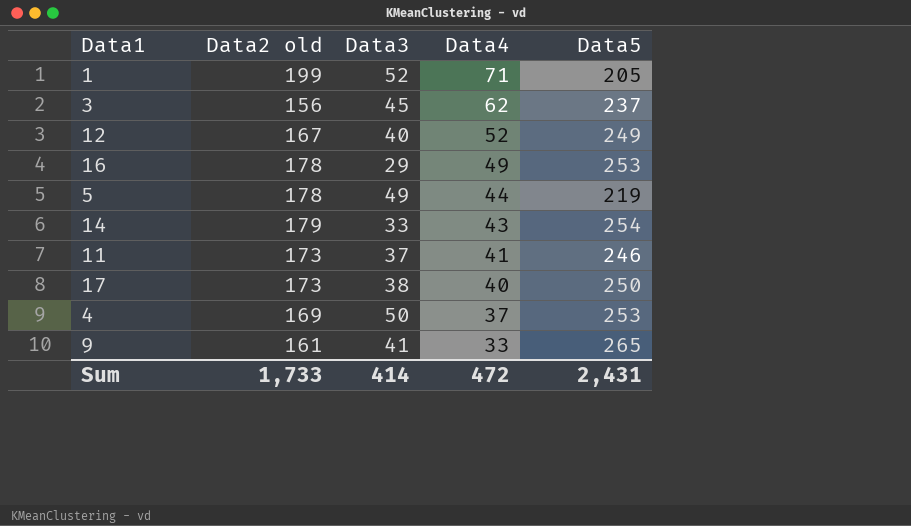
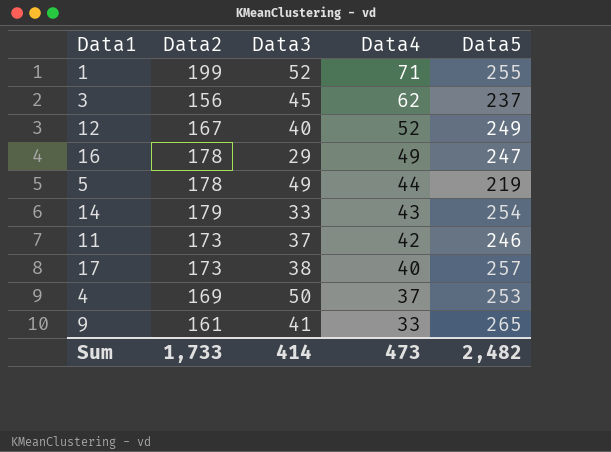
column name: Data2 old -> Data2
1 | Data5: 205 -> 255
16 | Data5: 253 -> 247
11 | Data4: 41 -> 42
17 | Data5: 250 -> 257
Sum | Data4: 472 -> 473
Sum | Data5: 2,431 -> 2,482

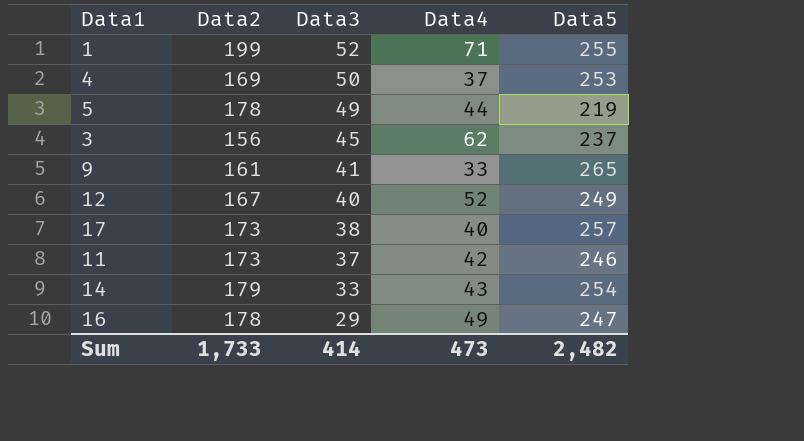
row order: Data4 descending -> Data3 descending

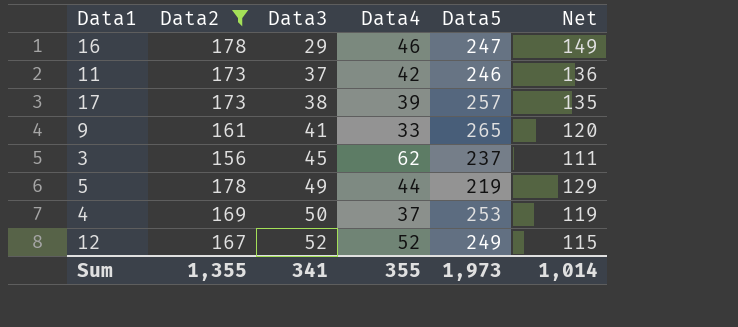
filter: none -> Data2 <= 178
row order: Data3 descending -> Data3 ascending
column Net | formula: none -> [Data2] - [Data3]
16 | Data4: 49 -> 46
17 | Data4: 40 -> 39
12 | Data3: 40 -> 52
Sum | Data2: 1,733 -> 1,355
Sum | Data3: 414 -> 341
Sum | Data4: 473 -> 355
Sum | Data5: 2,482 -> 1,973

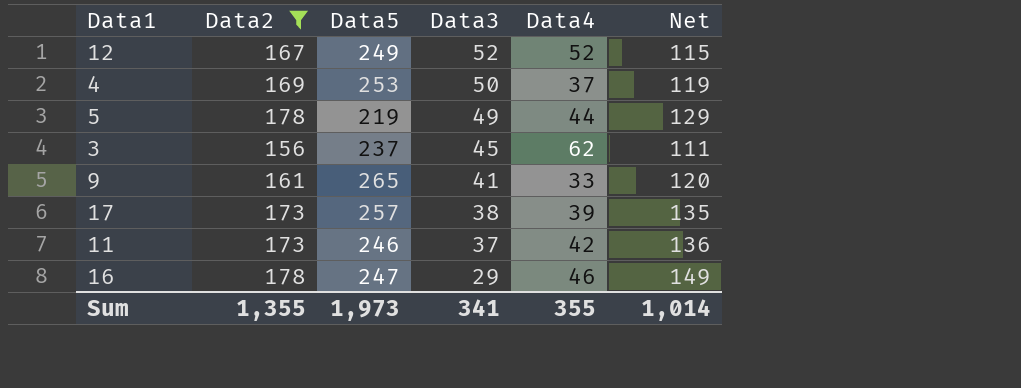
row order: Data3 ascending -> Data3 descending
column Data5 | position: 5 -> 3

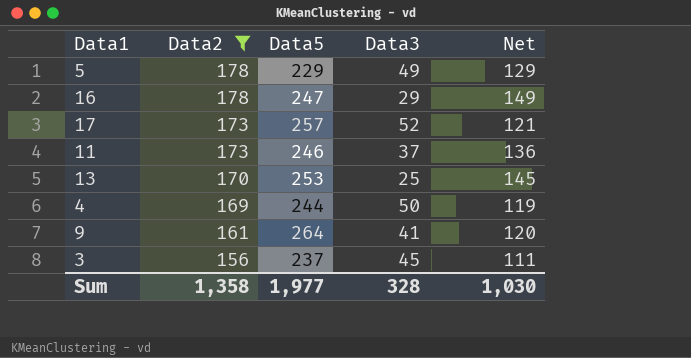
row order: Data3 descending -> Data2 descending
column Data4 | position: 5 -> none
row 12: 167 | 249 | 52 | 52 | 115 -> none
5 | Data5: 219 -> 229
17 | Data3: 38 -> 52
17 | Net: 135 -> 121
row 13: none -> 170 | 253 | 25 | 145
4 | Data5: 253 -> 244
9 | Data5: 265 -> 264
Sum | Data2: 1,355 -> 1,358
Sum | Data5: 1,973 -> 1,977
Sum | Data3: 341 -> 328
Sum | Net: 1,014 -> 1,030

